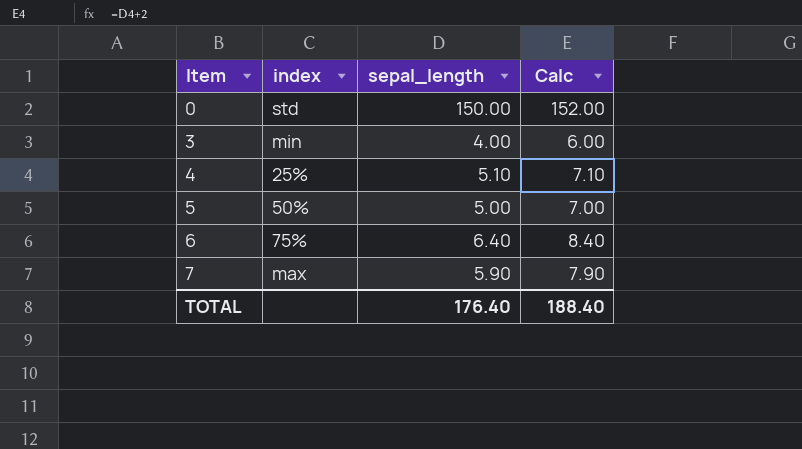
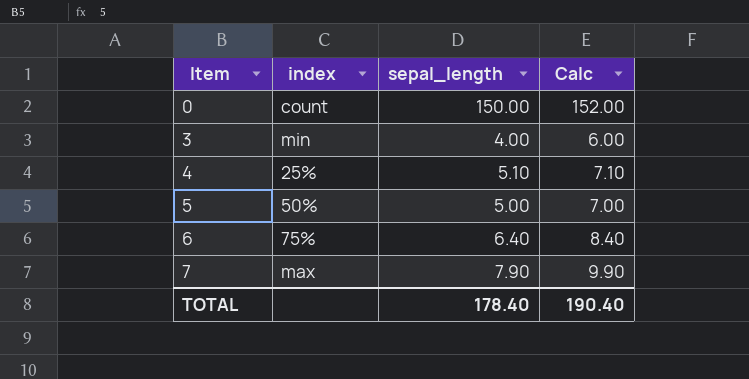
0 | index: std -> count
7 | sepal_length: 5.90 -> 7.90
7 | Calc: 7.90 -> 9.90
TOTAL | sepal_length: 176.40 -> 178.40
TOTAL | Calc: 188.40 -> 190.40

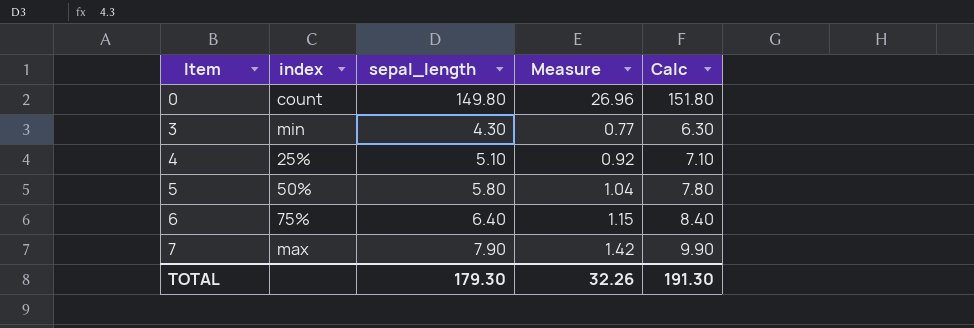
column Measure | formula: none -> [sepal_length] * 0.18
0 | sepal_length: 150.00 -> 149.80
0 | Calc: 152.00 -> 151.80
3 | sepal_length: 4.00 -> 4.30
3 | Calc: 6.00 -> 6.30
5 | sepal_length: 5.00 -> 5.80
5 | Calc: 7.00 -> 7.80
TOTAL | sepal_length: 178.40 -> 179.30
TOTAL | Calc: 190.40 -> 191.30

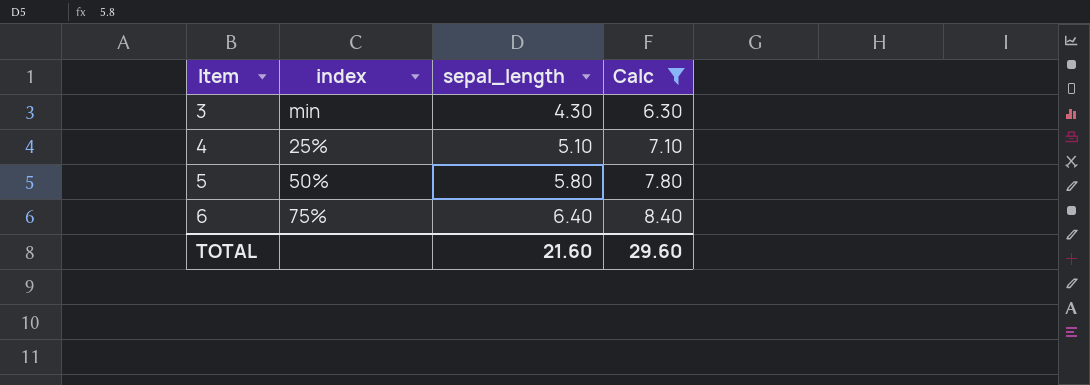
filter: none -> Calc <= 8.40
column Measure | formula: [sepal_length] * 0.18 -> none
TOTAL | sepal_length: 179.30 -> 21.60
TOTAL | Calc: 191.30 -> 29.60

